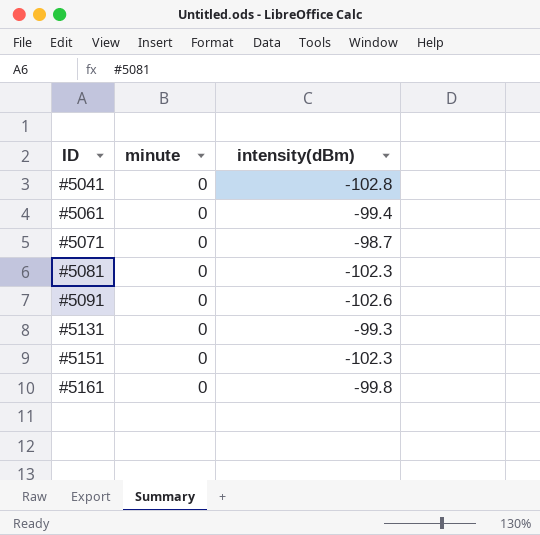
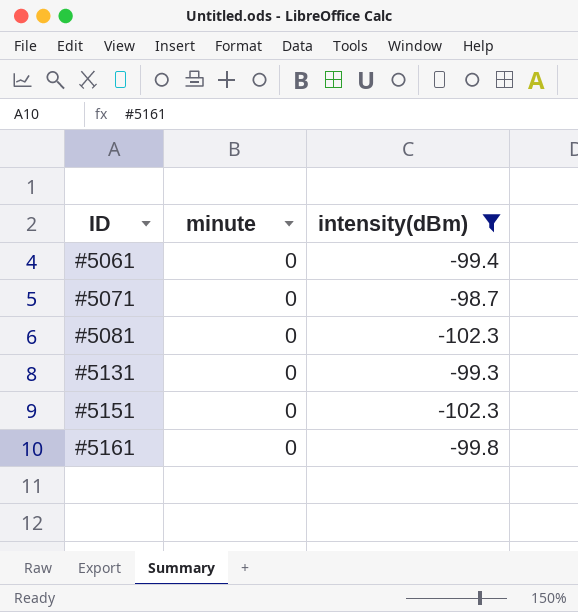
filter: none -> intensity(dBm) >= -102.3

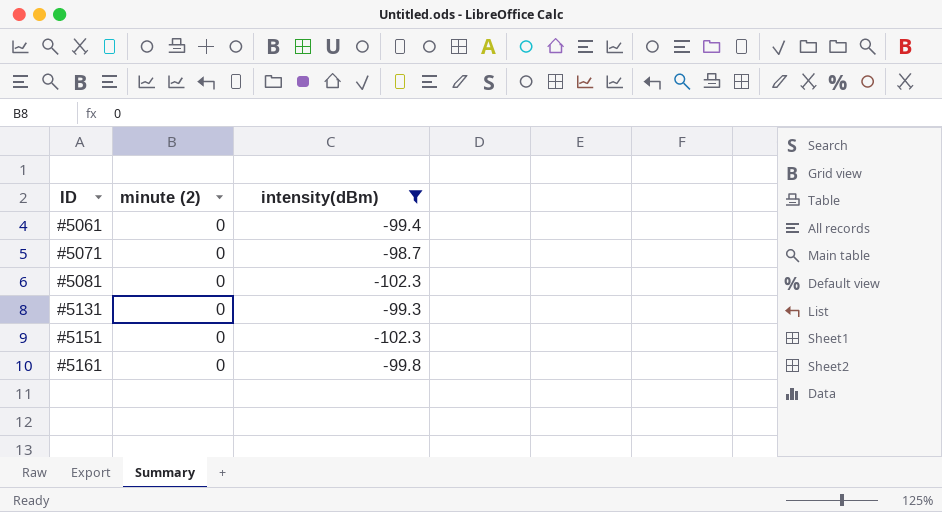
column name: minute -> minute (2)

